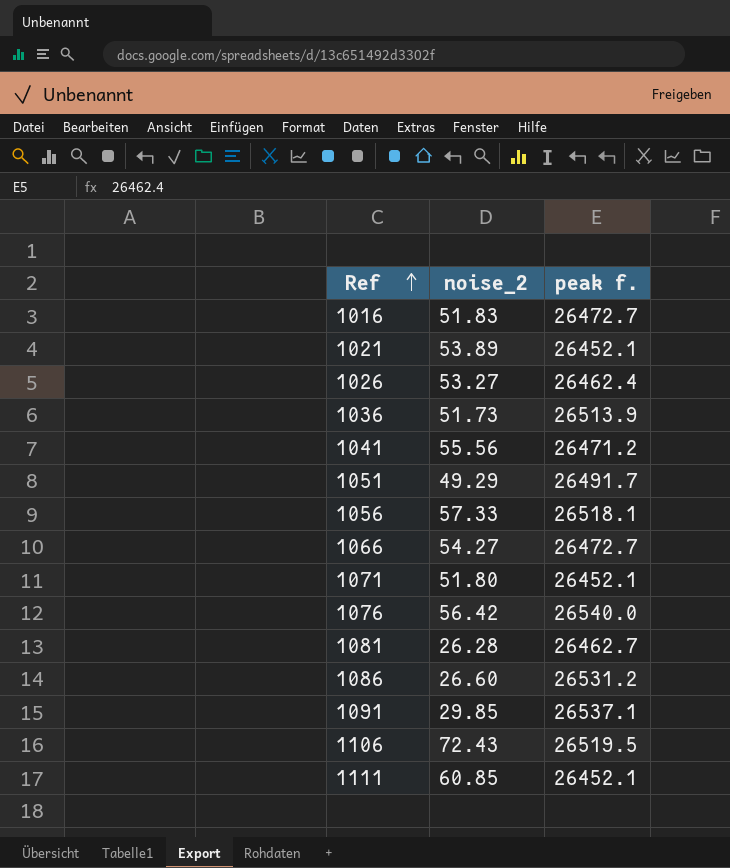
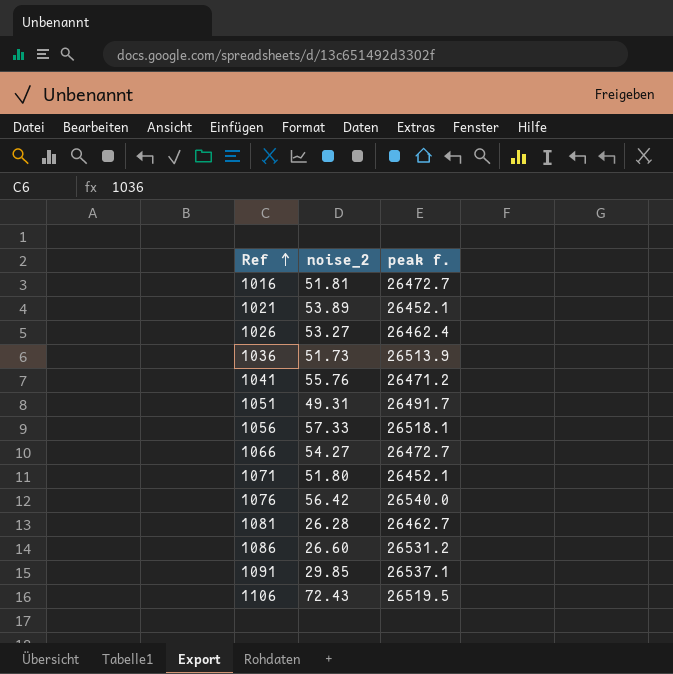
row 1111: 60.85 | 26452.1 -> none
1016 | noise_2: 51.83 -> 51.81
1041 | noise_2: 55.56 -> 55.76
1051 | noise_2: 49.29 -> 49.31

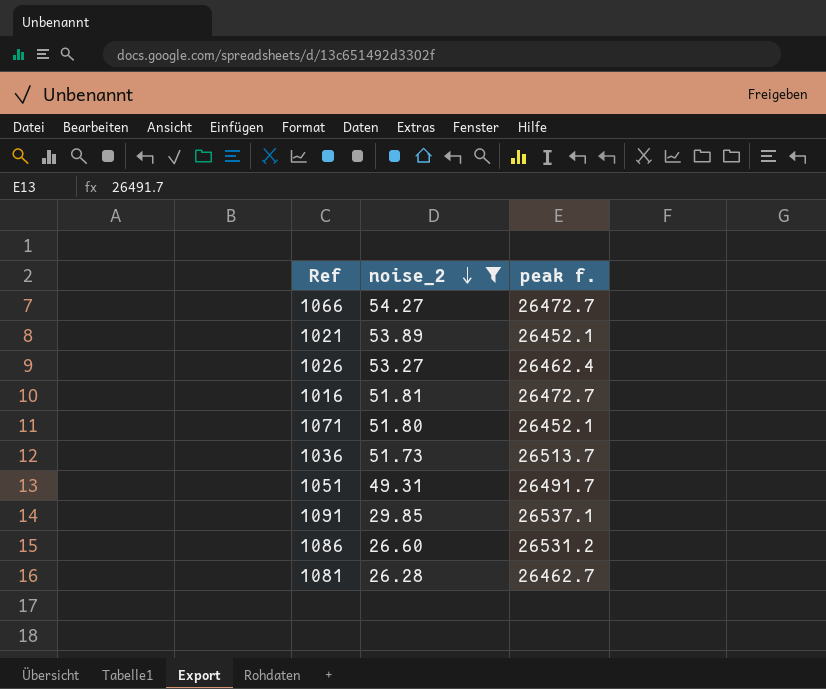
filter: none -> noise_2 <= 54.27
row order: Ref ascending -> noise_2 descending
1036 | peak f.: 26513.9 -> 26513.7

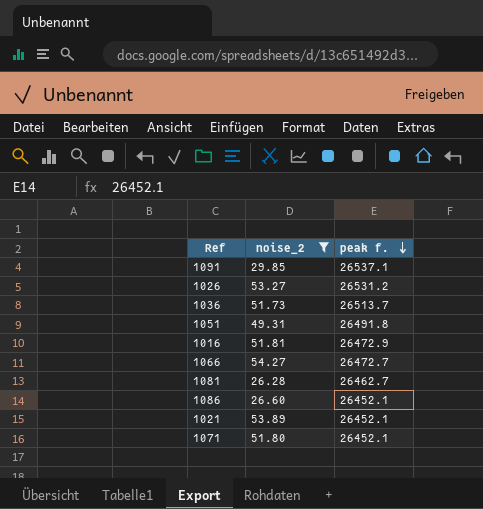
row order: noise_2 descending -> peak f. descending
1026 | peak f.: 26462.4 -> 26531.2
1051 | peak f.: 26491.7 -> 26491.8
1016 | peak f.: 26472.7 -> 26472.9
1086 | peak f.: 26531.2 -> 26452.1

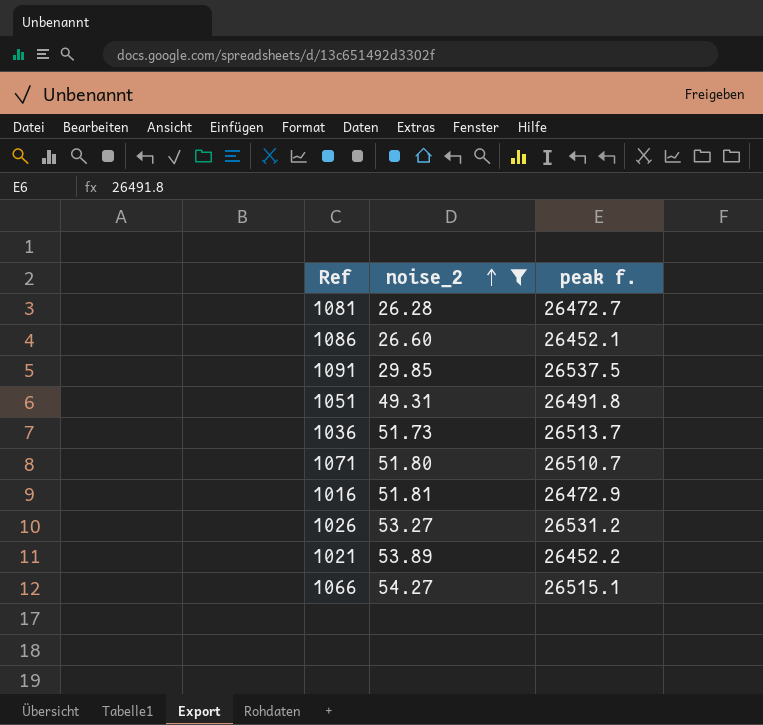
row order: peak f. descending -> noise_2 ascending
1081 | peak f.: 26462.7 -> 26472.7
1091 | peak f.: 26537.1 -> 26537.5
1071 | peak f.: 26452.1 -> 26510.7
1021 | peak f.: 26452.1 -> 26452.2
1066 | peak f.: 26472.7 -> 26515.1

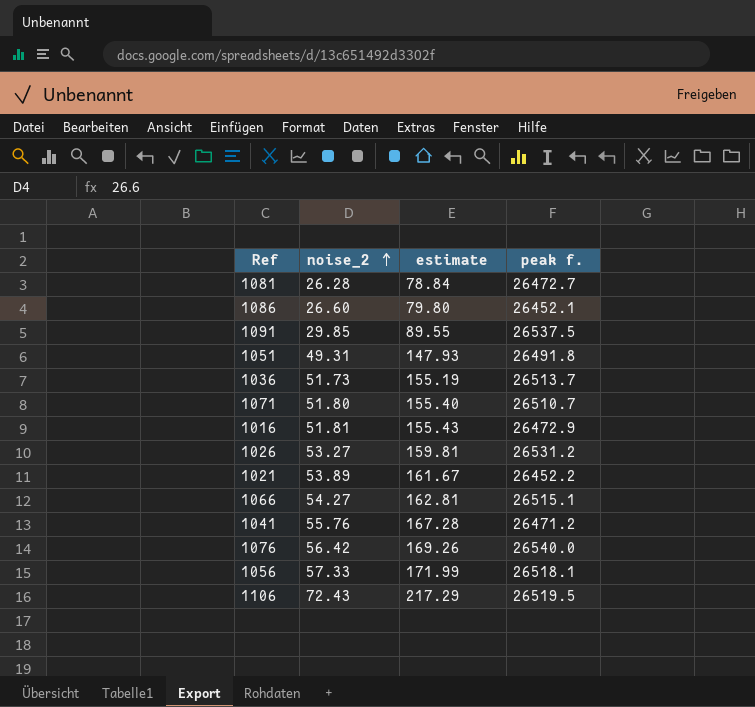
filter: noise_2 <= 54.27 -> none
column estimate | formula: none -> [noise_2] * 3

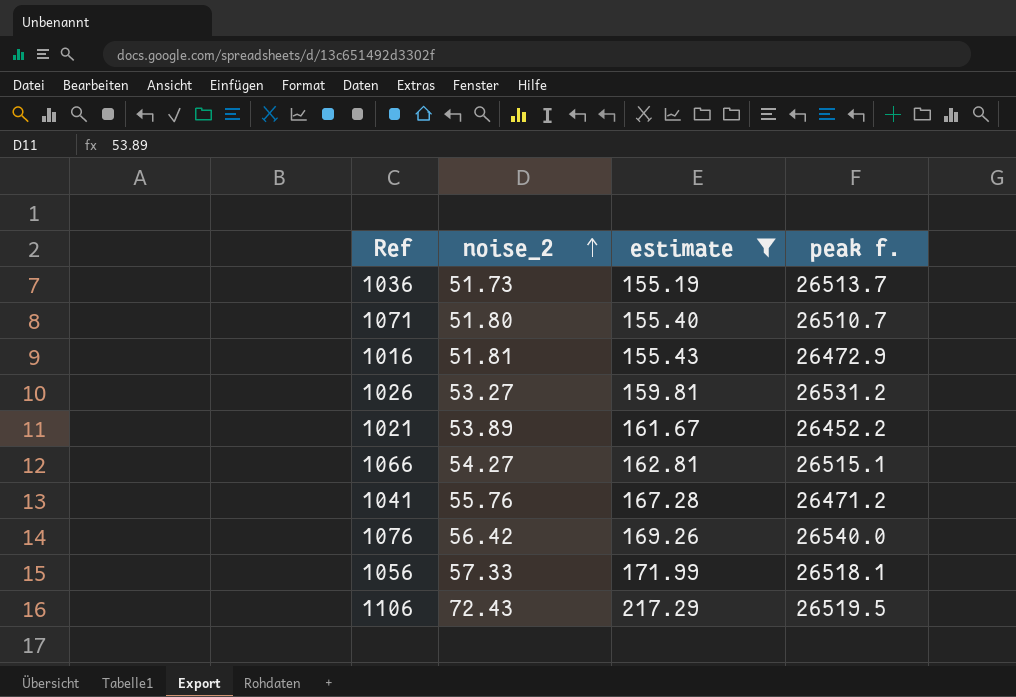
filter: none -> estimate >= 155.19

